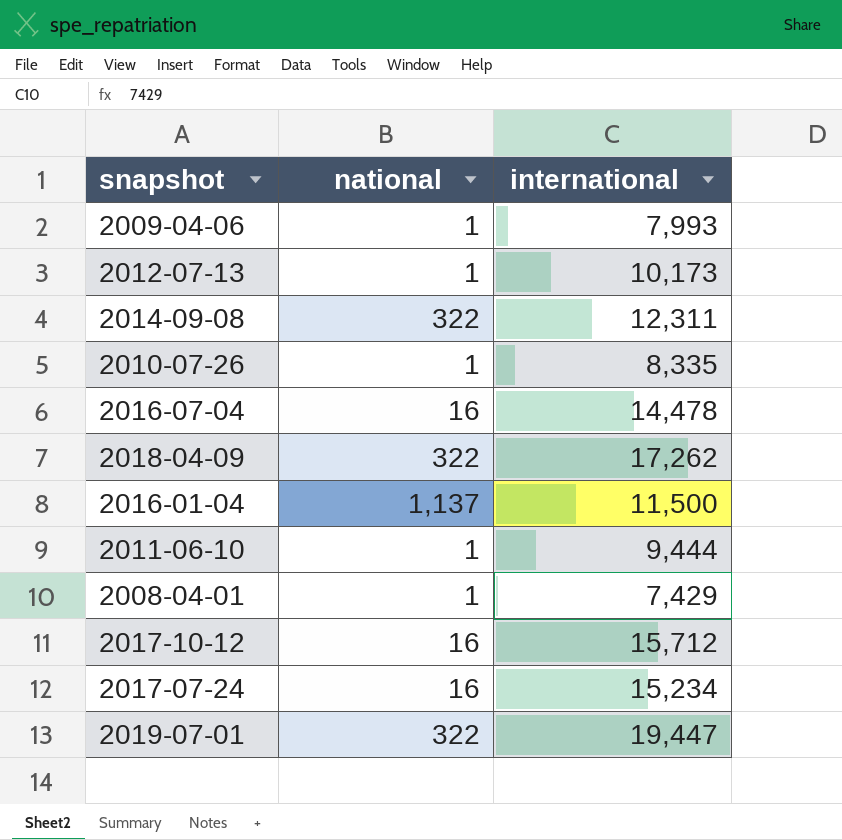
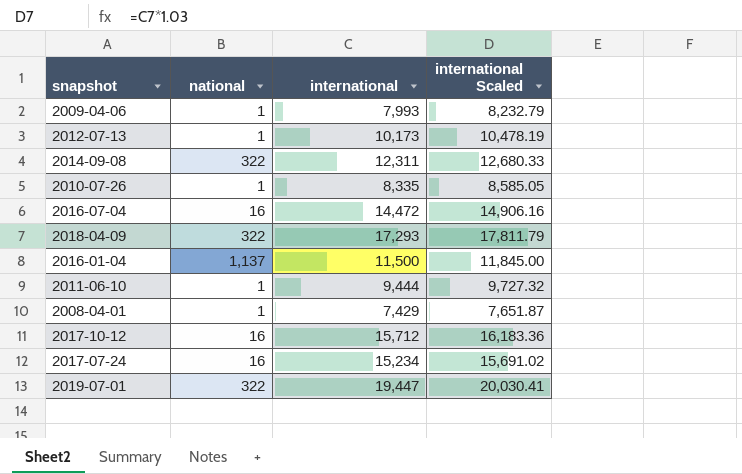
column international Scaled | formula: none -> [international] * 1.03
2016-07-04 | international: 14,478 -> 14,472
2018-04-09 | international: 17,262 -> 17,293

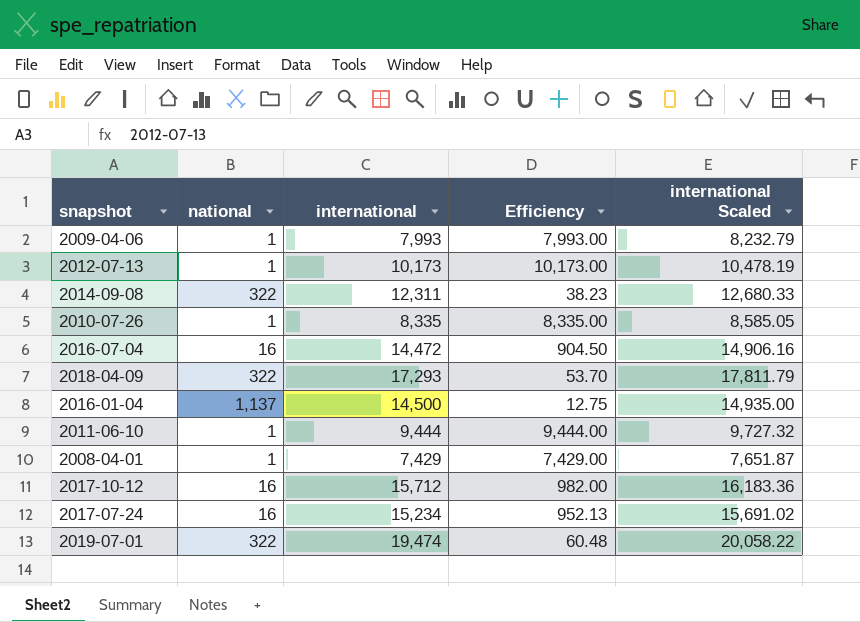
column Efficiency | formula: none -> [international] / [national]
2016-01-04 | international: 11,500 -> 14,500
2016-01-04 | international Scaled: 11,845.00 -> 14,935.00
2019-07-01 | international: 19,447 -> 19,474
2019-07-01 | international Scaled: 20,030.41 -> 20,058.22

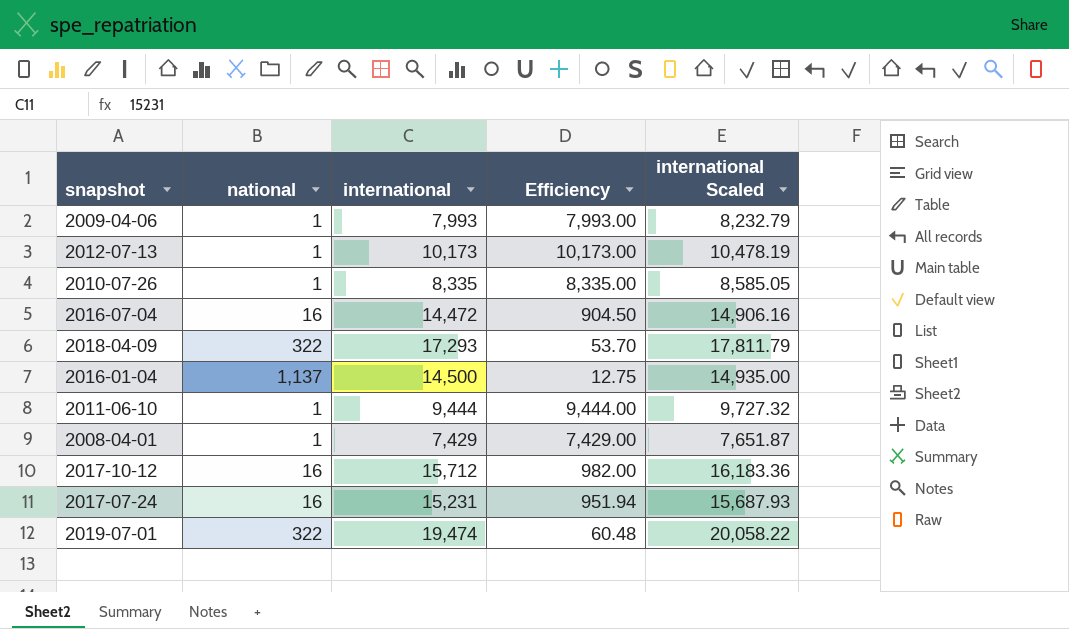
row 2014-09-08: 322 | 12,311 | 38.23 | 12,680.33 -> none
2017-07-24 | international: 15,234 -> 15,231
2017-07-24 | Efficiency: 952.13 -> 951.94
2017-07-24 | international Scaled: 15,691.02 -> 15,687.93

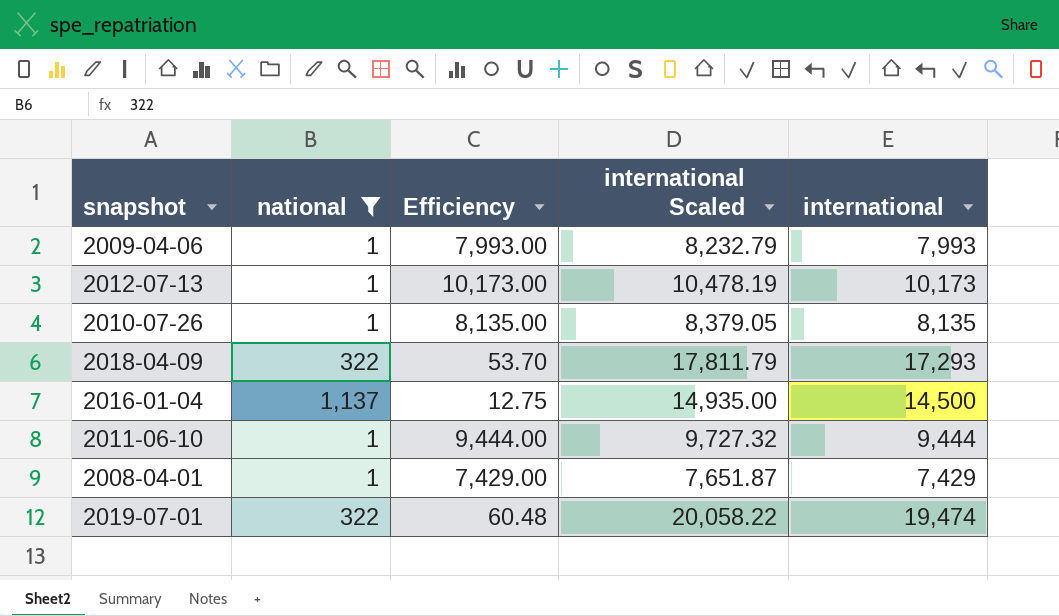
filter: none -> national != 16
column international | position: 3 -> 5
2010-07-26 | Efficiency: 8,335.00 -> 8,135.00
2010-07-26 | international Scaled: 8,585.05 -> 8,379.05
2010-07-26 | international: 8,335 -> 8,135

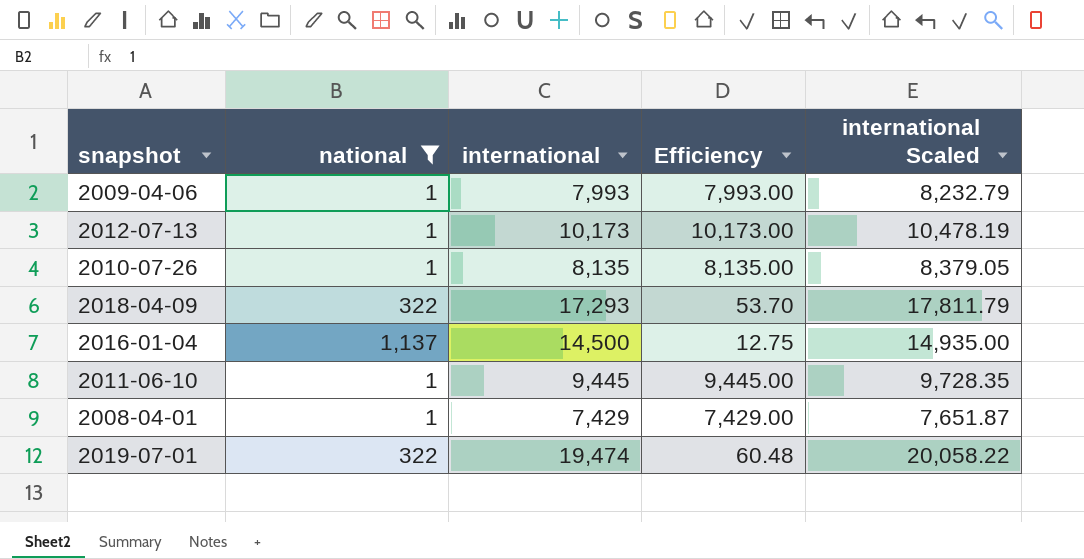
column international | position: 5 -> 3
2011-06-10 | international: 9,444 -> 9,445
2011-06-10 | Efficiency: 9,444.00 -> 9,445.00
2011-06-10 | international Scaled: 9,727.32 -> 9,728.35

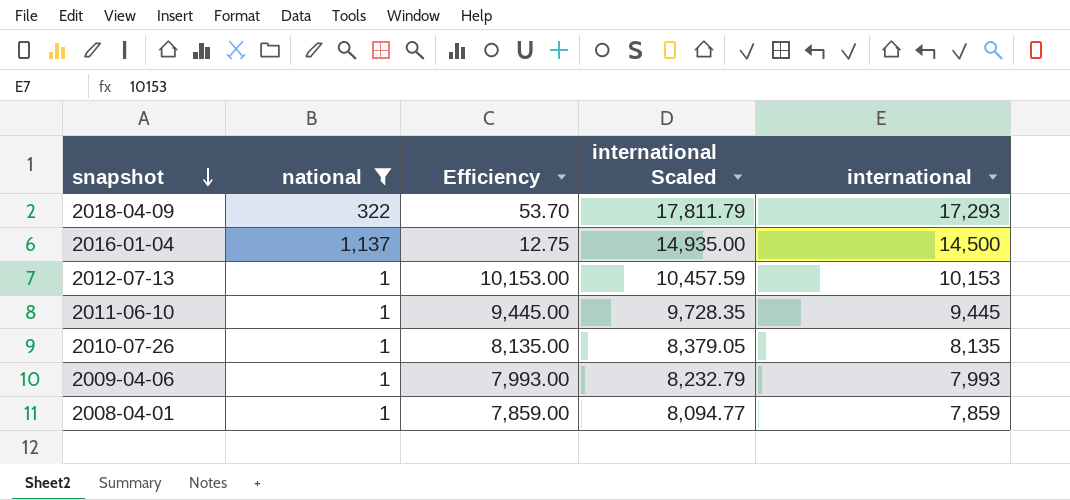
row order: none -> snapshot descending
column international | position: 3 -> 5
row 2019-07-01: 322 | 19,474 | 60.48 | 20,058.22 -> none
2012-07-13 | Efficiency: 10,173.00 -> 10,153.00
2012-07-13 | international Scaled: 10,478.19 -> 10,457.59
2012-07-13 | international: 10,173 -> 10,153
2008-04-01 | Efficiency: 7,429.00 -> 7,859.00
2008-04-01 | international Scaled: 7,651.87 -> 8,094.77
2008-04-01 | international: 7,429 -> 7,859

